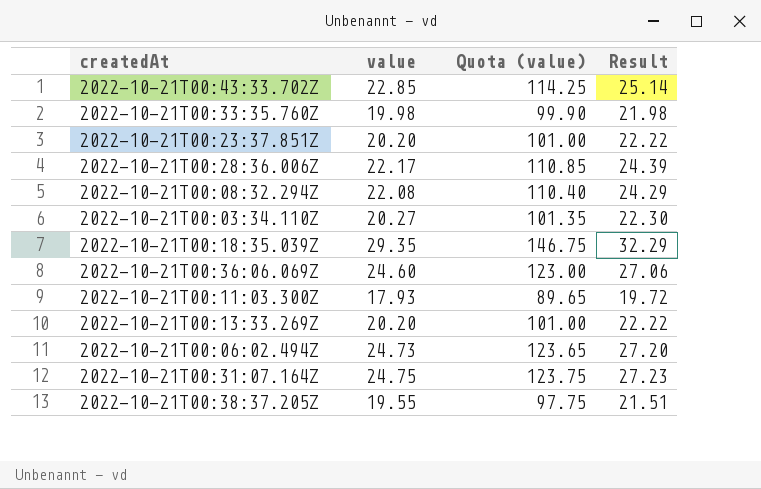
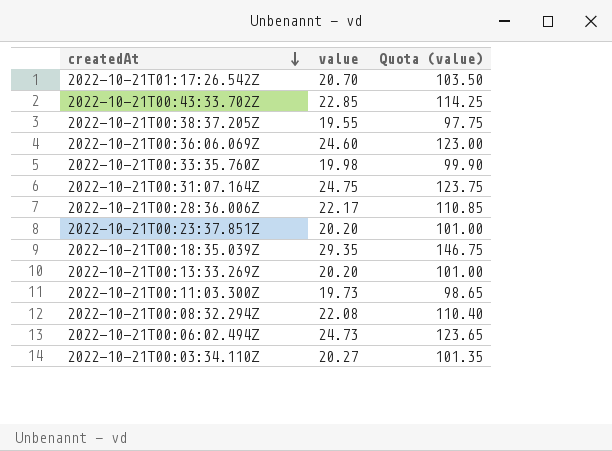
row order: none -> createdAt descending
column Result | formula: [value] * 1.1 -> none
row 2022-10-21T01:17:26.542Z: none -> 20.70 | 103.50
2022-10-21T00:11:03.300Z | value: 17.93 -> 19.73
2022-10-21T00:11:03.300Z | Quota (value): 89.65 -> 98.65

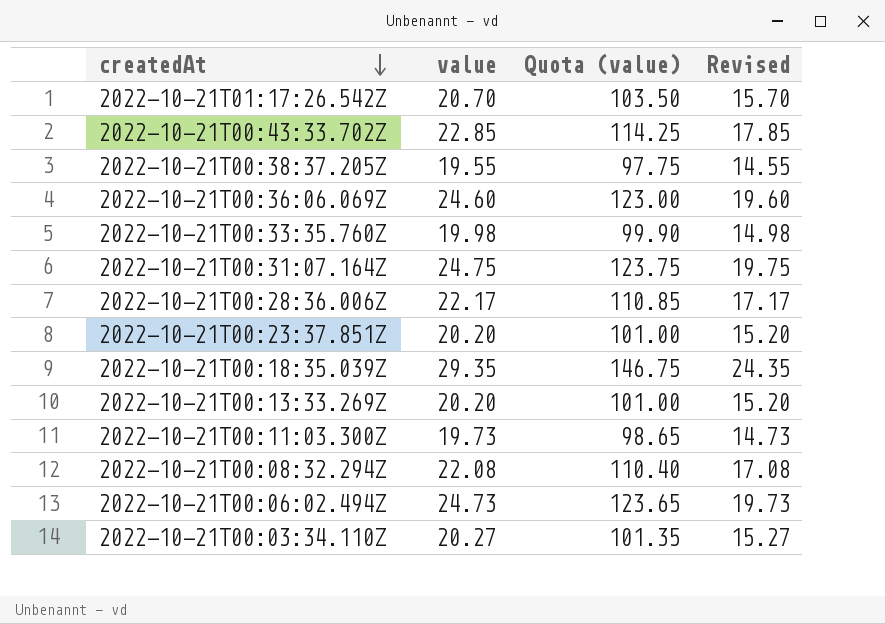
column Revised | formula: none -> [value] - 5

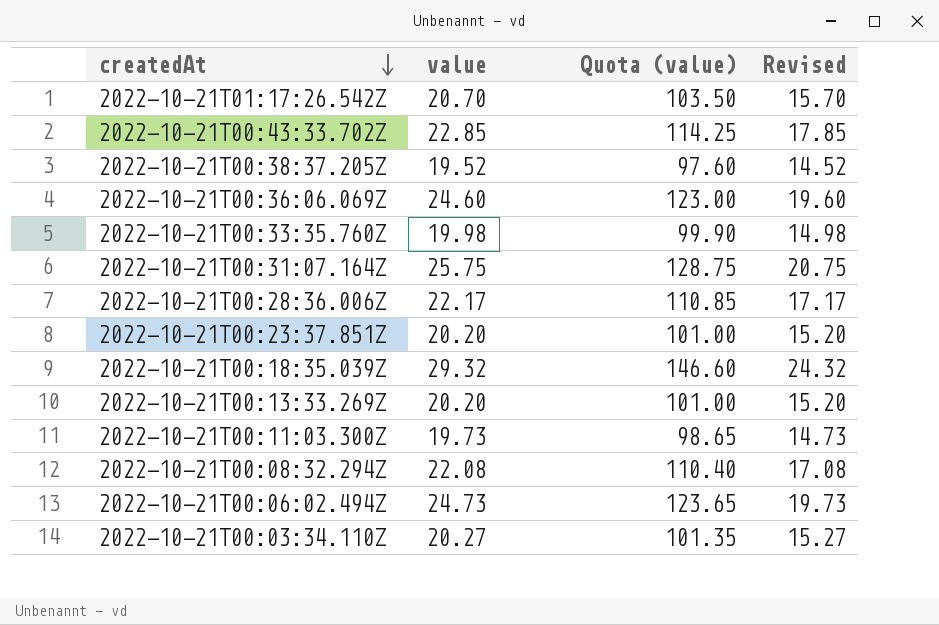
2022-10-21T00:38:37.205Z | value: 19.55 -> 19.52
2022-10-21T00:38:37.205Z | Quota (value): 97.75 -> 97.60
2022-10-21T00:38:37.205Z | Revised: 14.55 -> 14.52
2022-10-21T00:31:07.164Z | value: 24.75 -> 25.75
2022-10-21T00:31:07.164Z | Quota (value): 123.75 -> 128.75
2022-10-21T00:31:07.164Z | Revised: 19.75 -> 20.75
2022-10-21T00:18:35.039Z | value: 29.35 -> 29.32
2022-10-21T00:18:35.039Z | Quota (value): 146.75 -> 146.60
2022-10-21T00:18:35.039Z | Revised: 24.35 -> 24.32

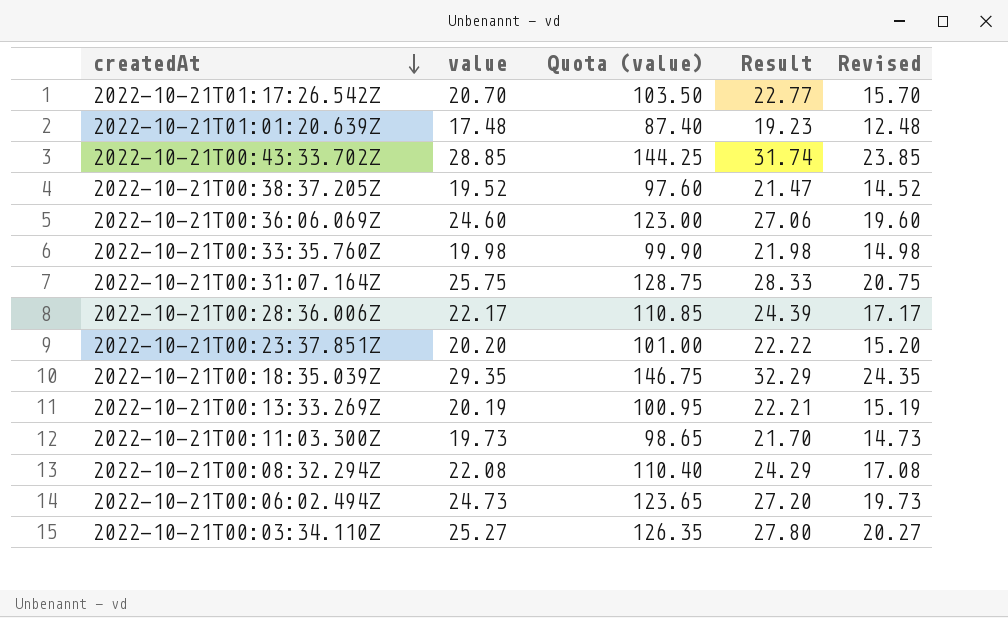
column Result | formula: none -> [value] * 1.1
row 2022-10-21T01:01:20.639Z: none -> 17.48 | 87.40 | 19.23 | 12.48
2022-10-21T00:43:33.702Z | value: 22.85 -> 28.85
2022-10-21T00:43:33.702Z | Quota (value): 114.25 -> 144.25
2022-10-21T00:43:33.702Z | Revised: 17.85 -> 23.85
2022-10-21T00:18:35.039Z | value: 29.32 -> 29.35
2022-10-21T00:18:35.039Z | Quota (value): 146.60 -> 146.75
2022-10-21T00:18:35.039Z | Revised: 24.32 -> 24.35
2022-10-21T00:13:33.269Z | value: 20.20 -> 20.19
2022-10-21T00:13:33.269Z | Quota (value): 101.00 -> 100.95
2022-10-21T00:13:33.269Z | Revised: 15.20 -> 15.19
2022-10-21T00:03:34.110Z | value: 20.27 -> 25.27
2022-10-21T00:03:34.110Z | Quota (value): 101.35 -> 126.35
2022-10-21T00:03:34.110Z | Revised: 15.27 -> 20.27

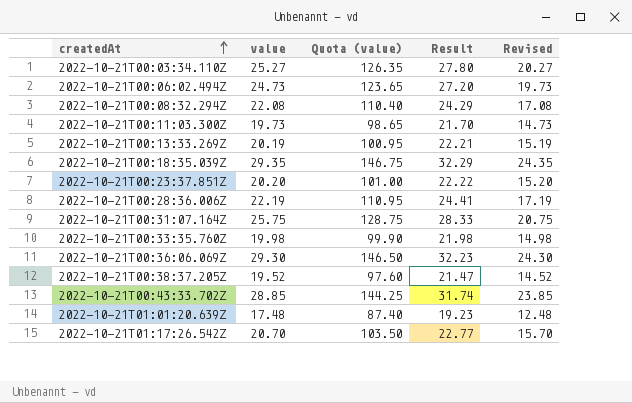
row order: createdAt descending -> createdAt ascending
2022-10-21T00:28:36.006Z | value: 22.17 -> 22.19
2022-10-21T00:28:36.006Z | Quota (value): 110.85 -> 110.95
2022-10-21T00:28:36.006Z | Result: 24.39 -> 24.41
2022-10-21T00:28:36.006Z | Revised: 17.17 -> 17.19
2022-10-21T00:36:06.069Z | value: 24.60 -> 29.30
2022-10-21T00:36:06.069Z | Quota (value): 123.00 -> 146.50
2022-10-21T00:36:06.069Z | Result: 27.06 -> 32.23
2022-10-21T00:36:06.069Z | Revised: 19.60 -> 24.30

